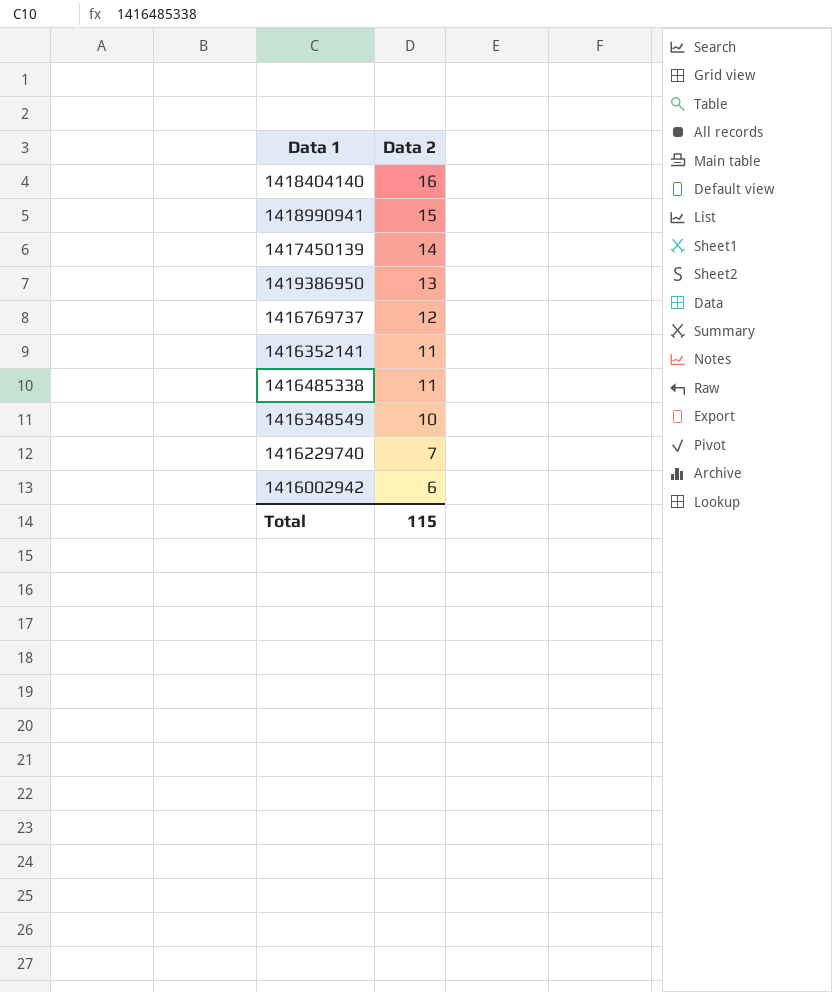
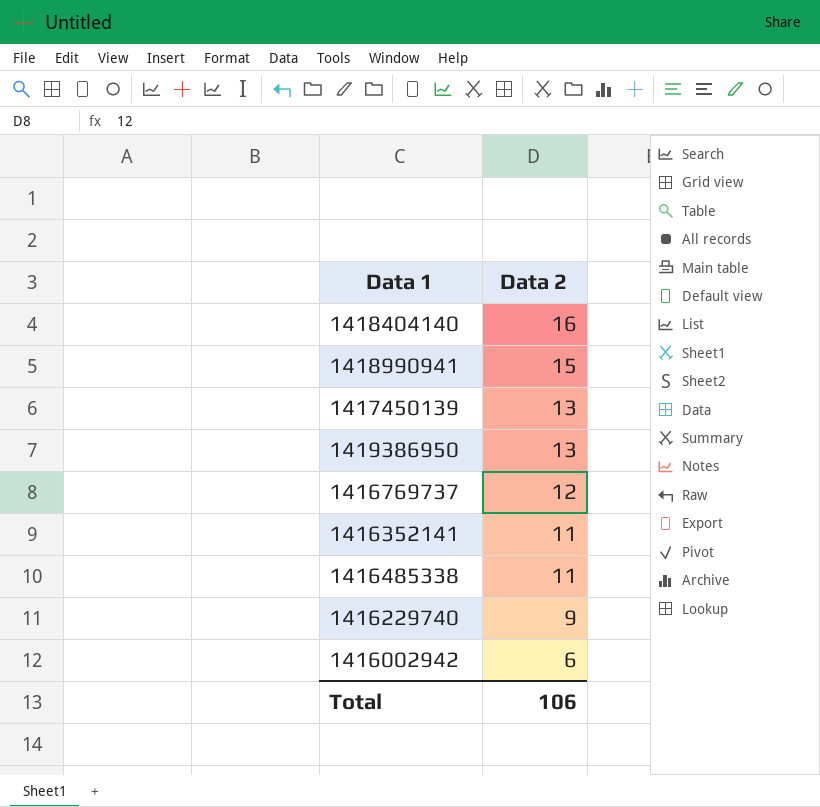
row 1416348549: 10 -> none
1417450139 | Data 2: 14 -> 13
1416229740 | Data 2: 7 -> 9
Total | Data 2: 115 -> 106

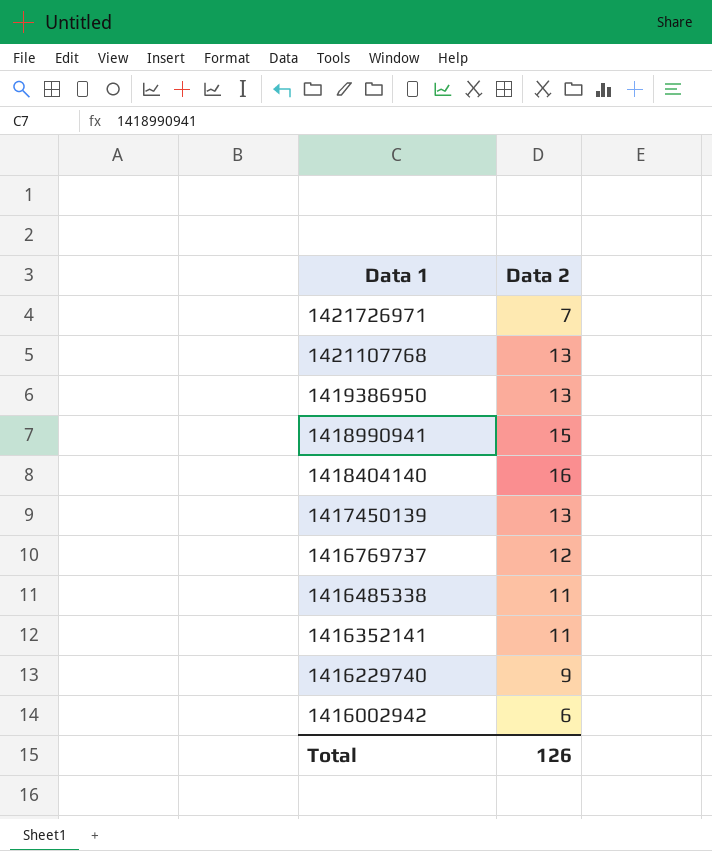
row order: Data 2 descending -> Data 1 descending
row 1421726971: none -> 7
row 1421107768: none -> 13
Total | Data 2: 106 -> 126

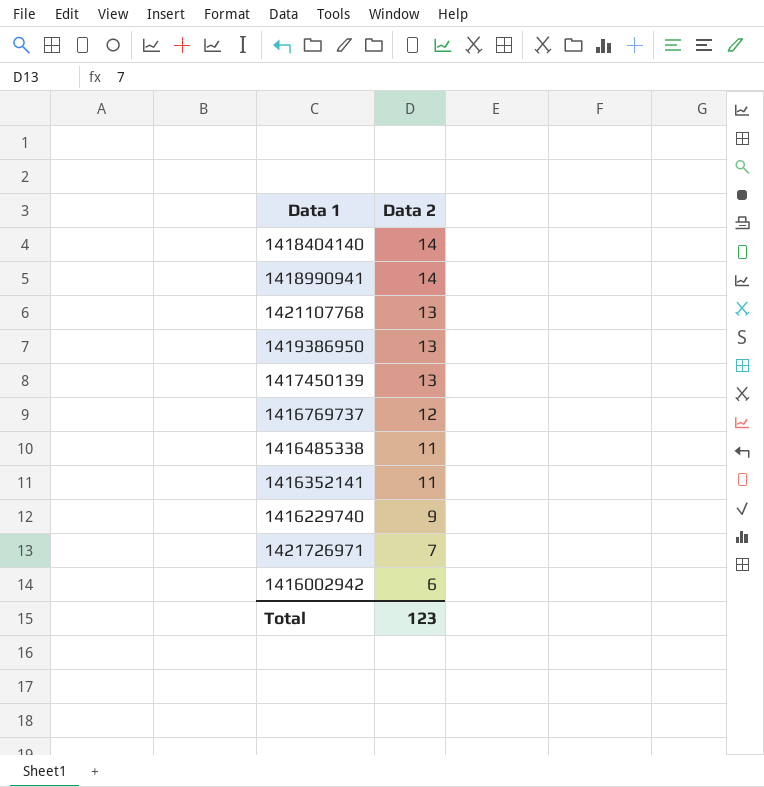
row order: Data 1 descending -> Data 2 descending
1418404140 | Data 2: 16 -> 14
1418990941 | Data 2: 15 -> 14
Total | Data 2: 126 -> 123

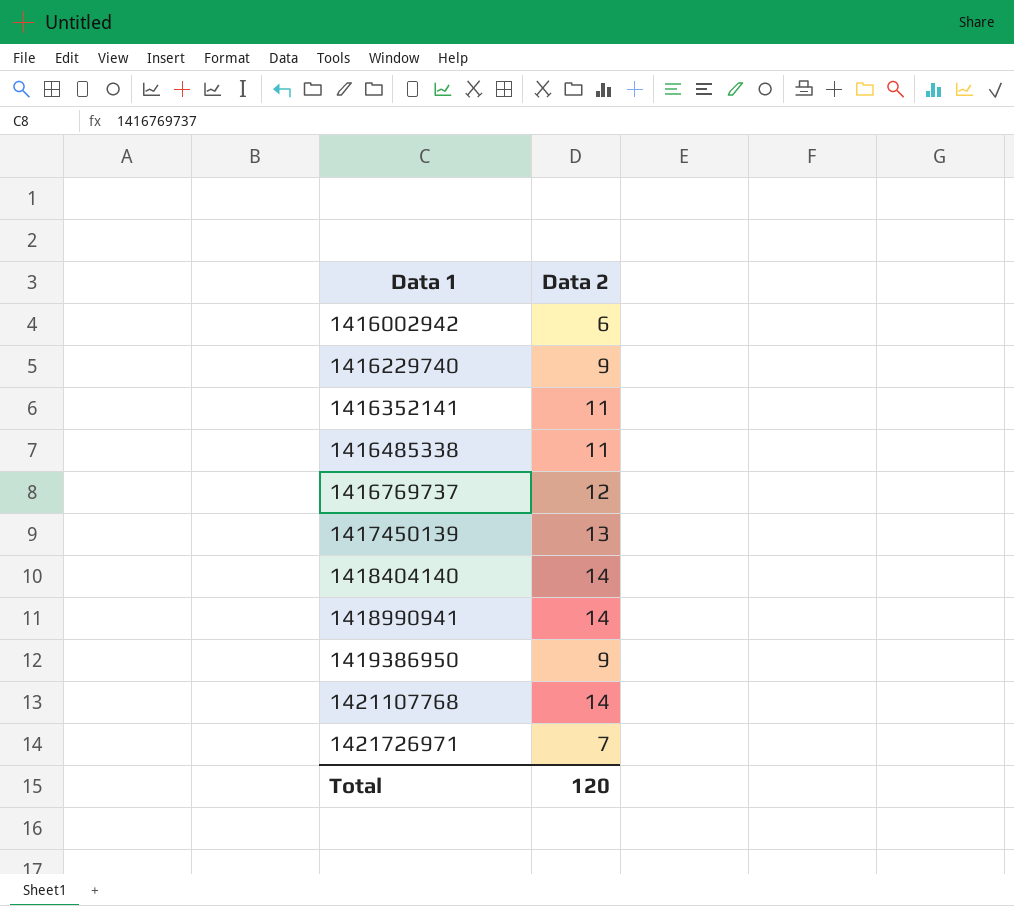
row order: Data 2 descending -> Data 1 ascending
1419386950 | Data 2: 13 -> 9
1421107768 | Data 2: 13 -> 14
Total | Data 2: 123 -> 120

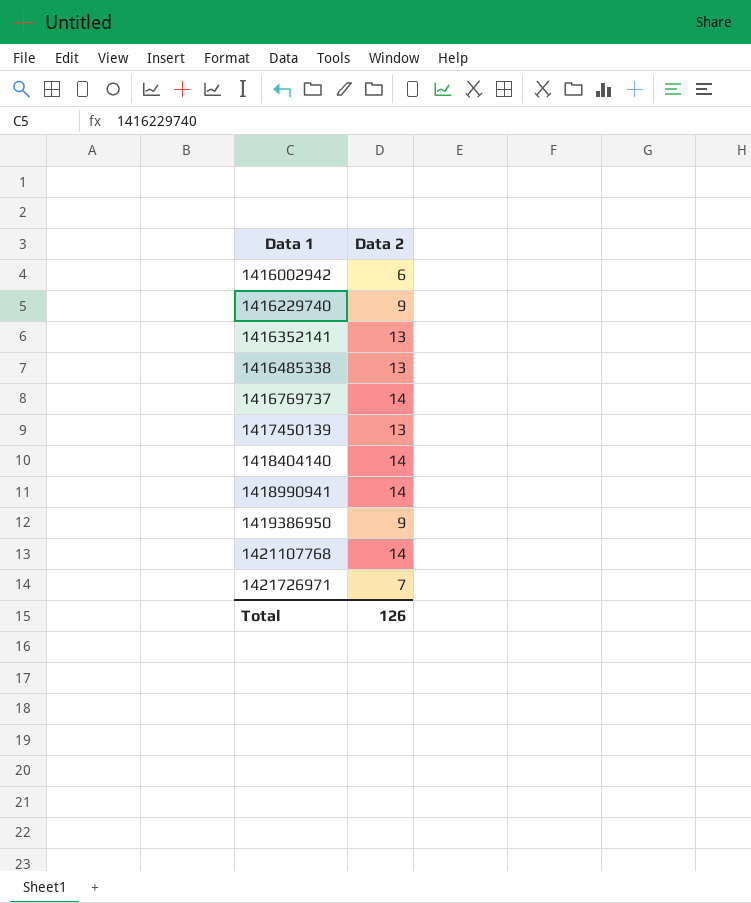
1416352141 | Data 2: 11 -> 13
1416485338 | Data 2: 11 -> 13
1416769737 | Data 2: 12 -> 14
Total | Data 2: 120 -> 126

